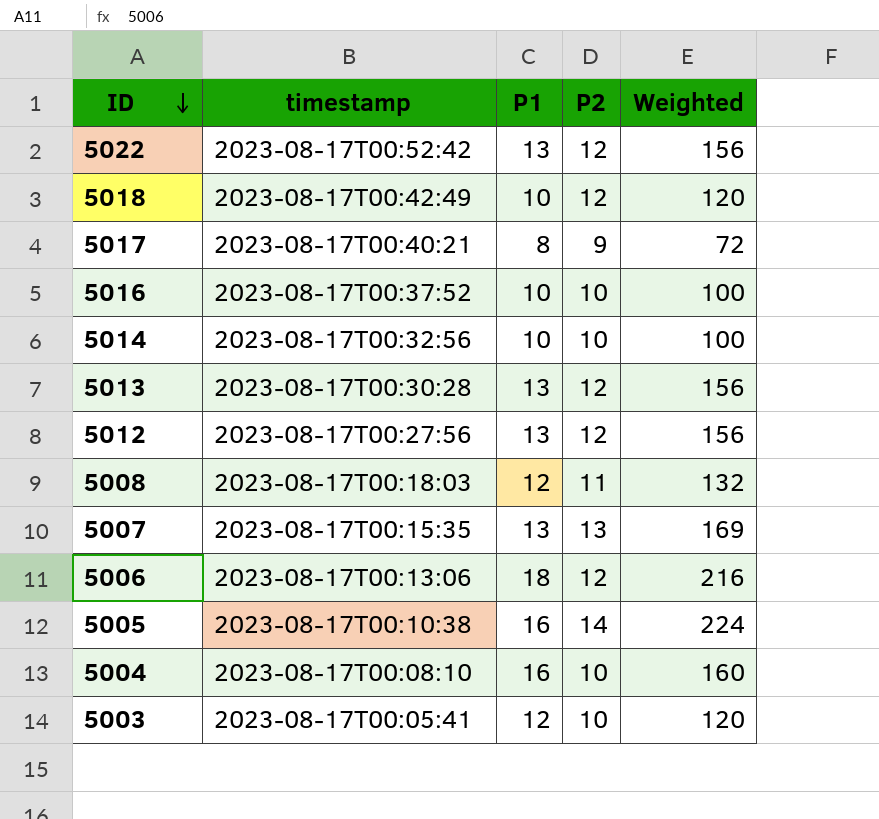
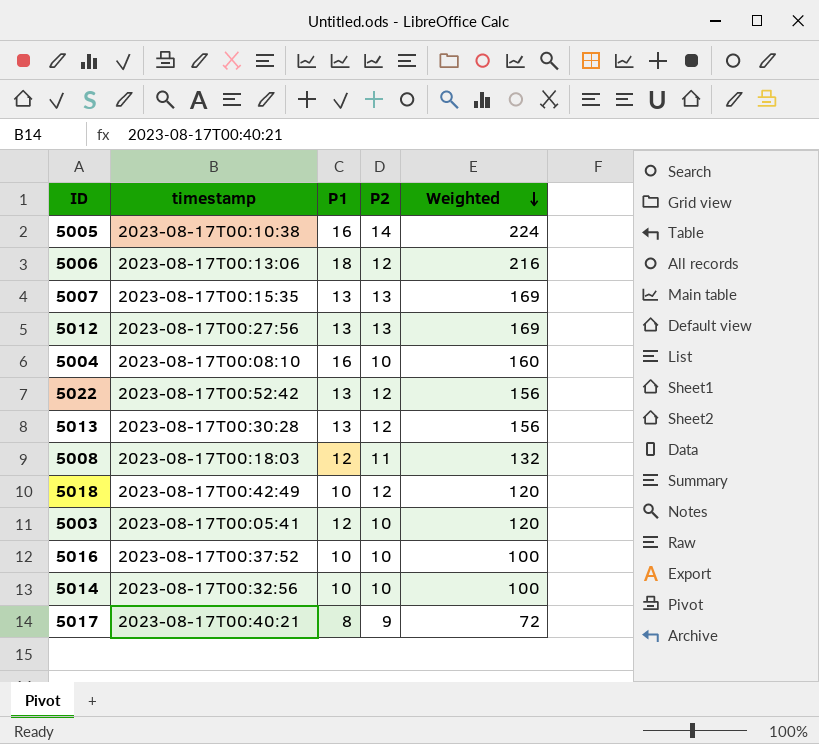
row order: ID descending -> Weighted descending
5012 | P2: 12 -> 13
5012 | Weighted: 156 -> 169

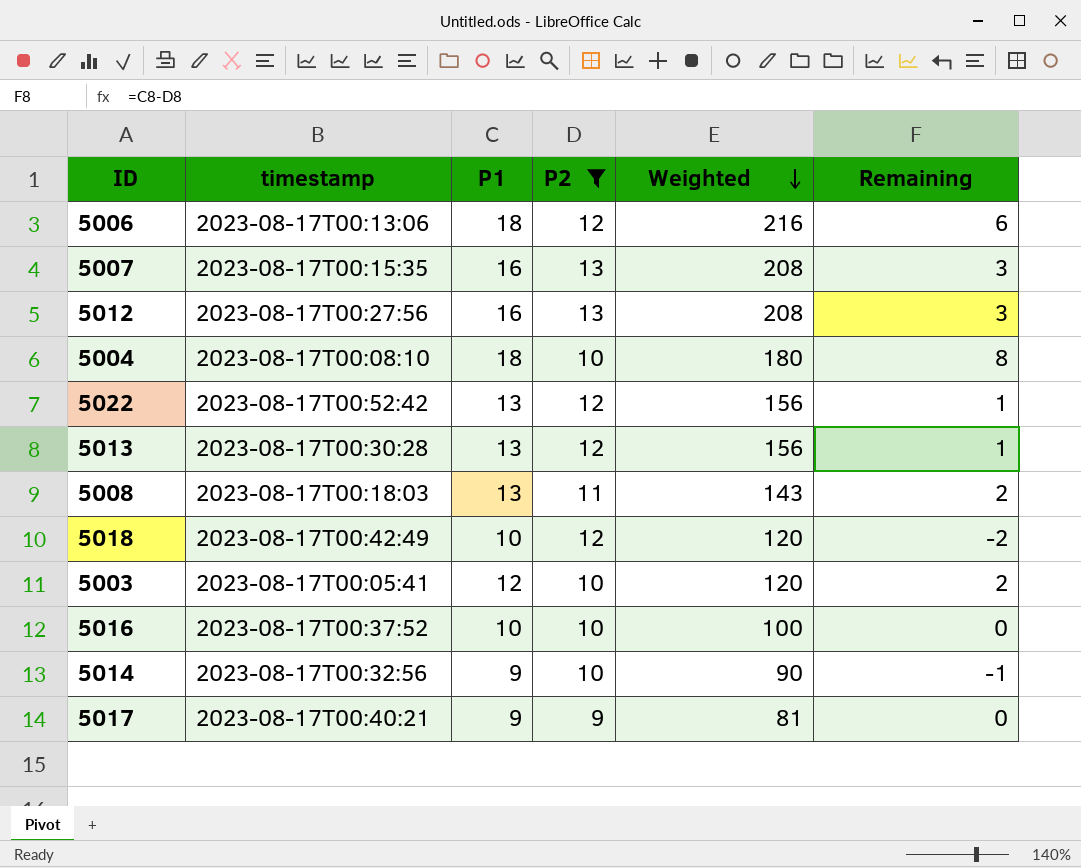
filter: none -> P2 != 14
column Remaining | formula: none -> [P1] - [P2]
5007 | P1: 13 -> 16
5007 | Weighted: 169 -> 208
5012 | P1: 13 -> 16
5012 | Weighted: 169 -> 208
5004 | P1: 16 -> 18
5004 | Weighted: 160 -> 180
5008 | P1: 12 -> 13
5008 | Weighted: 132 -> 143
5014 | P1: 10 -> 9
5014 | Weighted: 100 -> 90
5017 | P1: 8 -> 9
5017 | Weighted: 72 -> 81

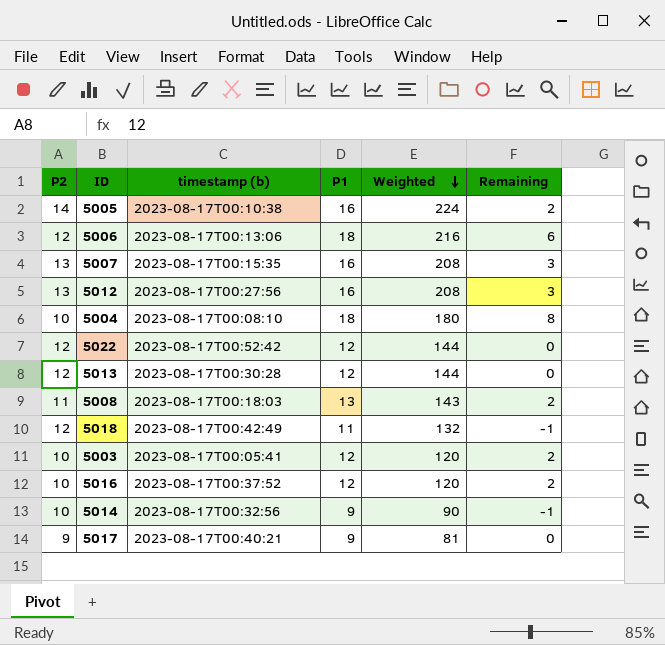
filter: P2 != 14 -> none
column P2 | position: 4 -> 1
column name: timestamp -> timestamp (b)
5022 | P1: 13 -> 12
5022 | Weighted: 156 -> 144
5022 | Remaining: 1 -> 0
5013 | P1: 13 -> 12
5013 | Weighted: 156 -> 144
5013 | Remaining: 1 -> 0
5018 | P1: 10 -> 11
5018 | Weighted: 120 -> 132
5018 | Remaining: -2 -> -1
5016 | P1: 10 -> 12
5016 | Weighted: 100 -> 120
5016 | Remaining: 0 -> 2

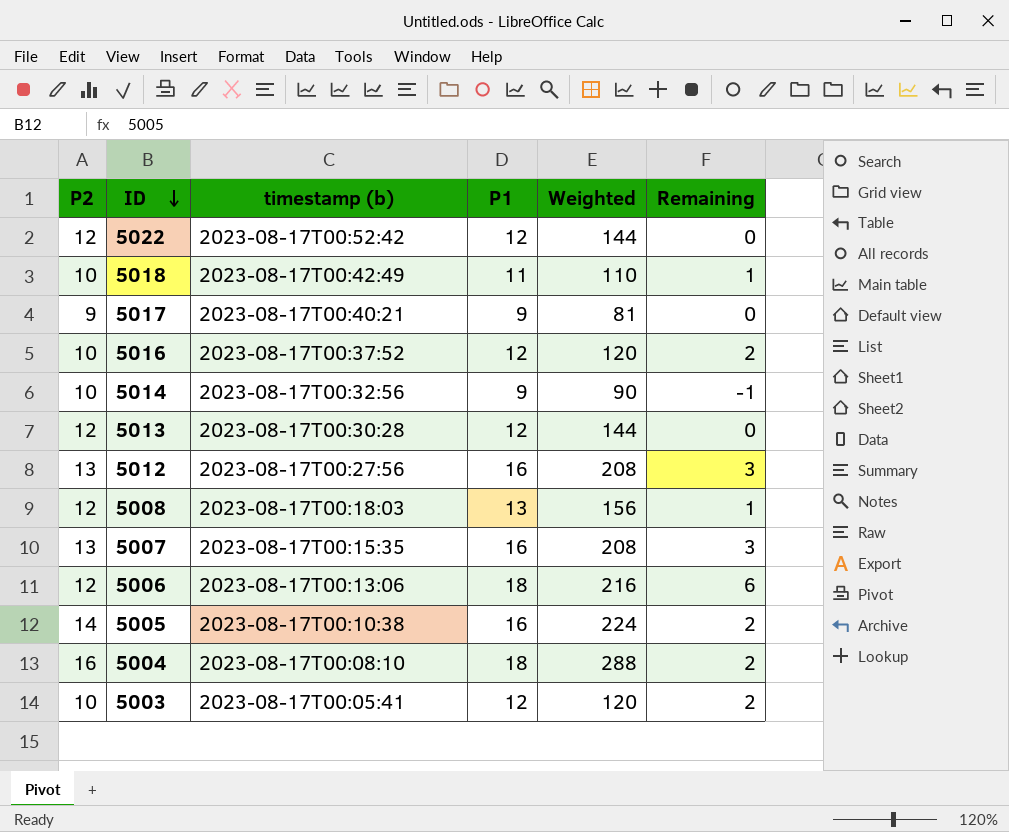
row order: Weighted descending -> ID descending
5018 | P2: 12 -> 10
5018 | Weighted: 132 -> 110
5018 | Remaining: -1 -> 1
5008 | P2: 11 -> 12
5008 | Weighted: 143 -> 156
5008 | Remaining: 2 -> 1
5004 | P2: 10 -> 16
5004 | Weighted: 180 -> 288
5004 | Remaining: 8 -> 2

